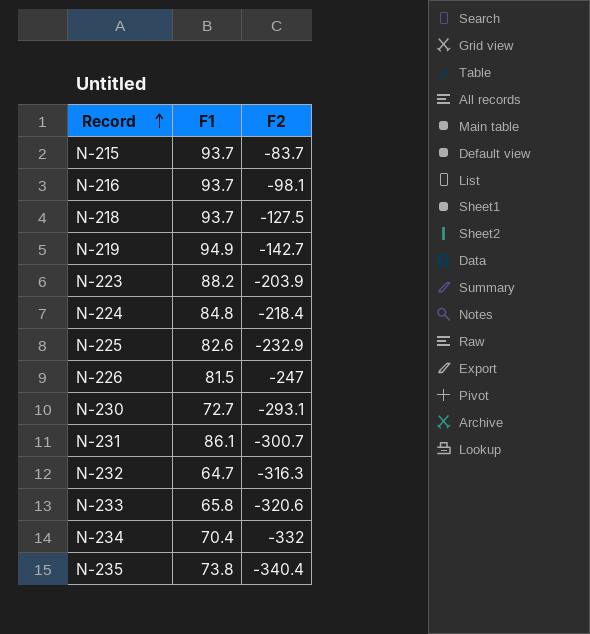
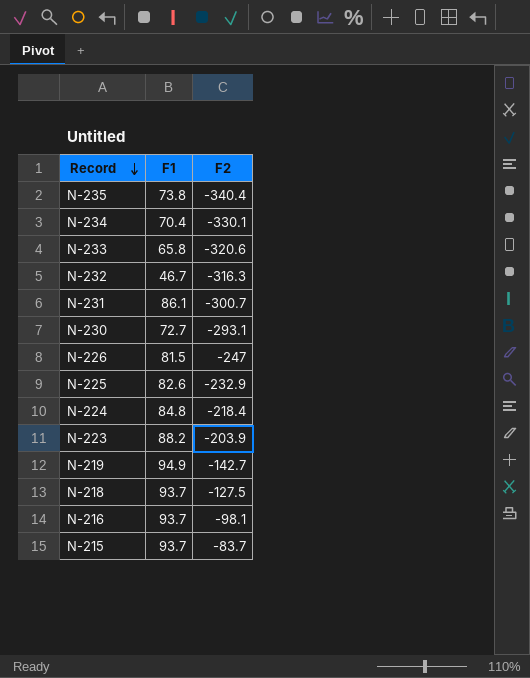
row order: Record ascending -> Record descending
N-234 | F2: -332 -> -330.1
N-232 | F1: 64.7 -> 46.7

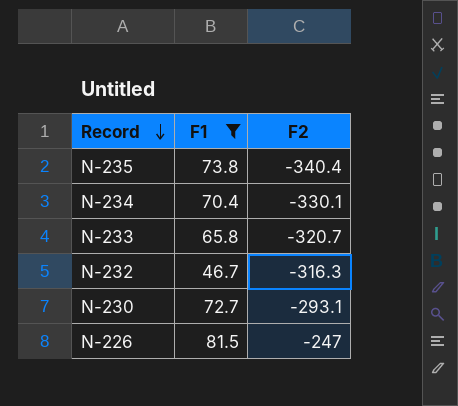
filter: none -> F1 <= 81.5
N-233 | F2: -320.6 -> -320.7

